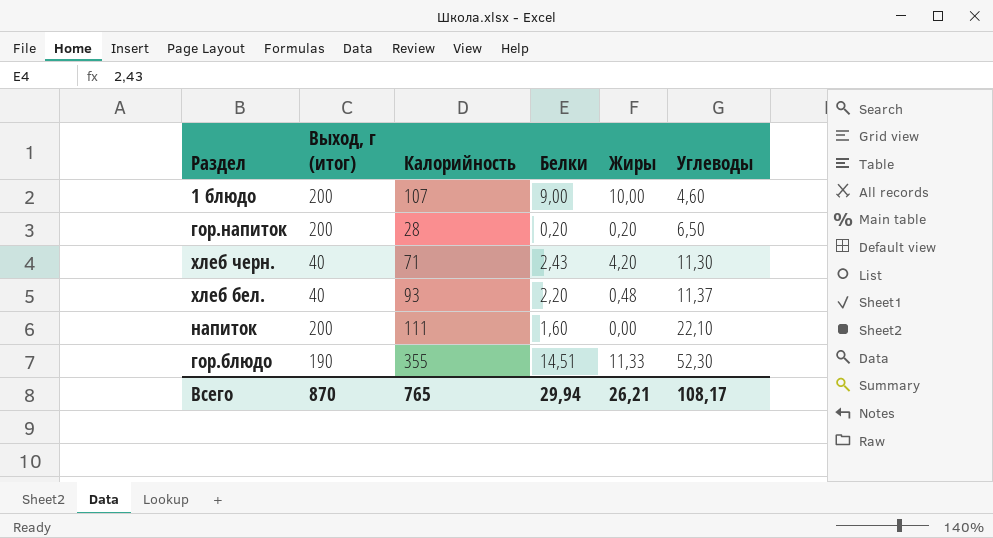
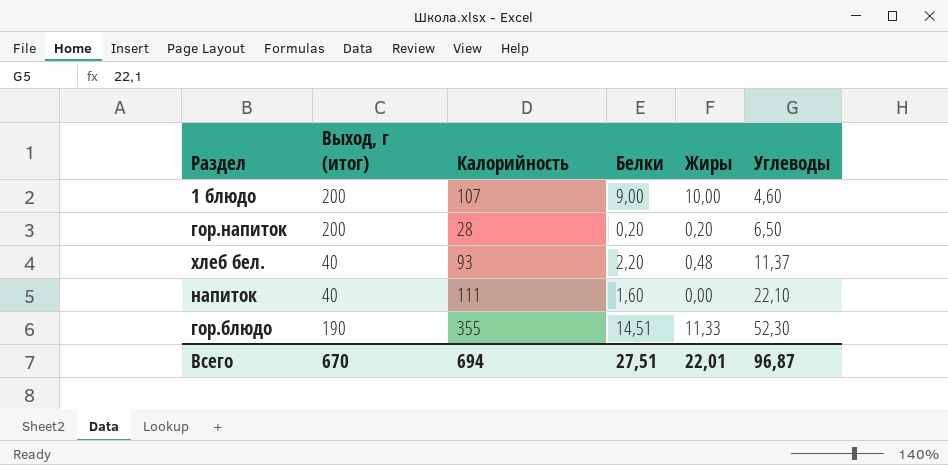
row хлеб черн.: 40 | 71 | 2,43 | 4,20 | 11,30 -> none
напиток | Выход, г (итог): 200 -> 40
Всего | Выход, г (итог): 870 -> 670
Всего | Калорийность: 765 -> 694
Всего | Белки: 29,94 -> 27,51
Всего | Жиры: 26,21 -> 22,01
Всего | Углеводы: 108,17 -> 96,87

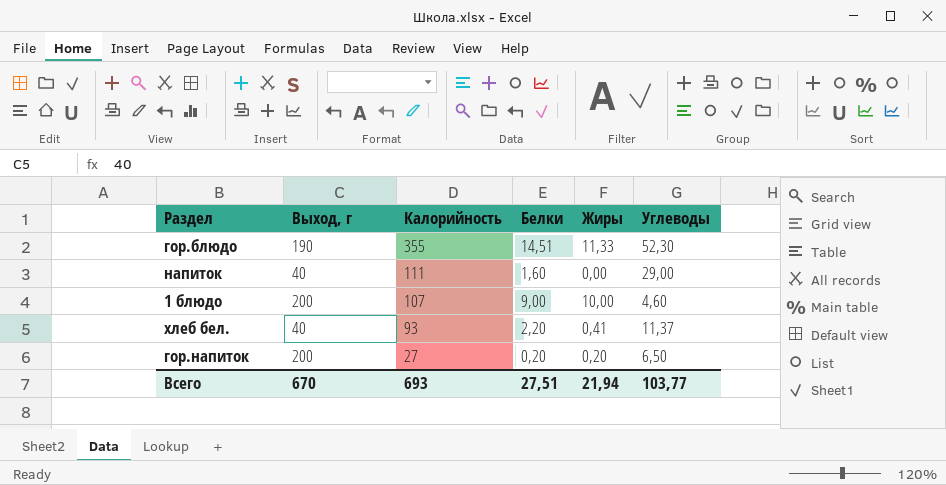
row order: Углеводы ascending -> Калорийность descending
column name: Выход, г (итог) -> Выход, г
напиток | Углеводы: 22,10 -> 29,00
хлеб бел. | Жиры: 0,48 -> 0,41
гор.напиток | Калорийность: 28 -> 27
Всего | Калорийность: 694 -> 693
Всего | Жиры: 22,01 -> 21,94
Всего | Углеводы: 96,87 -> 103,77

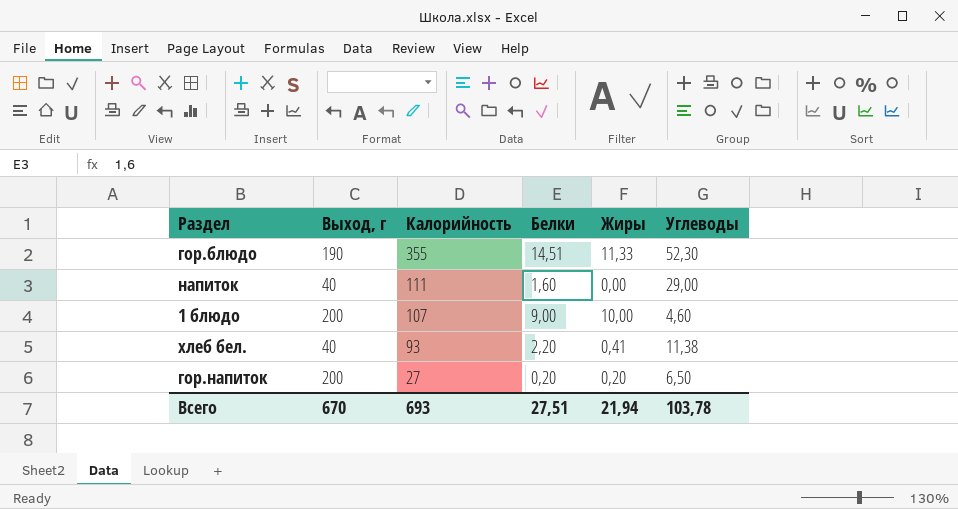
хлеб бел. | Углеводы: 11,37 -> 11,38
Всего | Углеводы: 103,77 -> 103,78

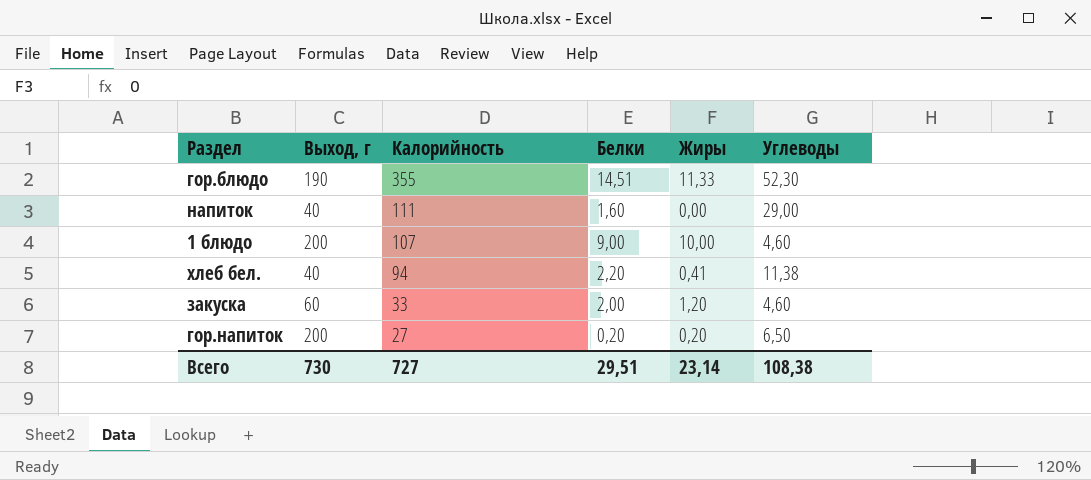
хлеб бел. | Калорийность: 93 -> 94
row закуска: none -> 60 | 33 | 2,00 | 1,20 | 4,60
Всего | Выход, г: 670 -> 730
Всего | Калорийность: 693 -> 727
Всего | Белки: 27,51 -> 29,51
Всего | Жиры: 21,94 -> 23,14
Всего | Углеводы: 103,78 -> 108,38

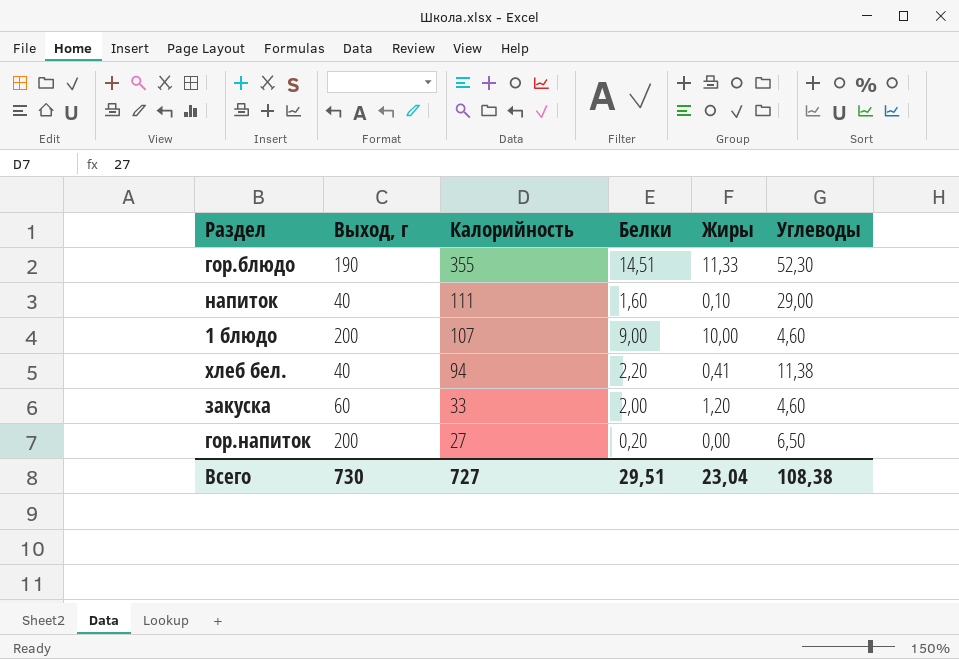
напиток | Жиры: 0,00 -> 0,10
гор.напиток | Жиры: 0,20 -> 0,00
Всего | Жиры: 23,14 -> 23,04

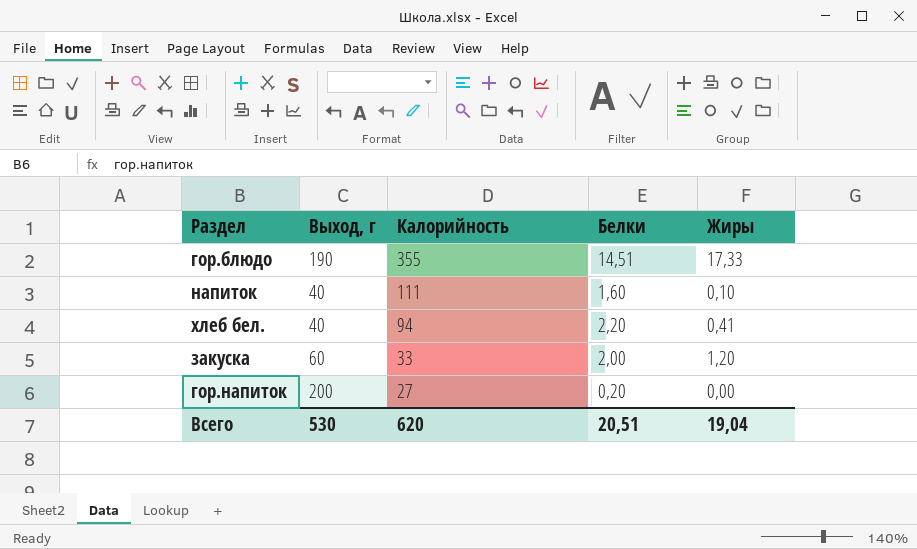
column Углеводы | position: 6 -> none
row 1 блюдо: 200 | 107 | 9,00 | 10,00 | 4,60 -> none
гор.блюдо | Жиры: 11,33 -> 17,33
Всего | Выход, г: 730 -> 530
Всего | Калорийность: 727 -> 620
Всего | Белки: 29,51 -> 20,51
Всего | Жиры: 23,04 -> 19,04

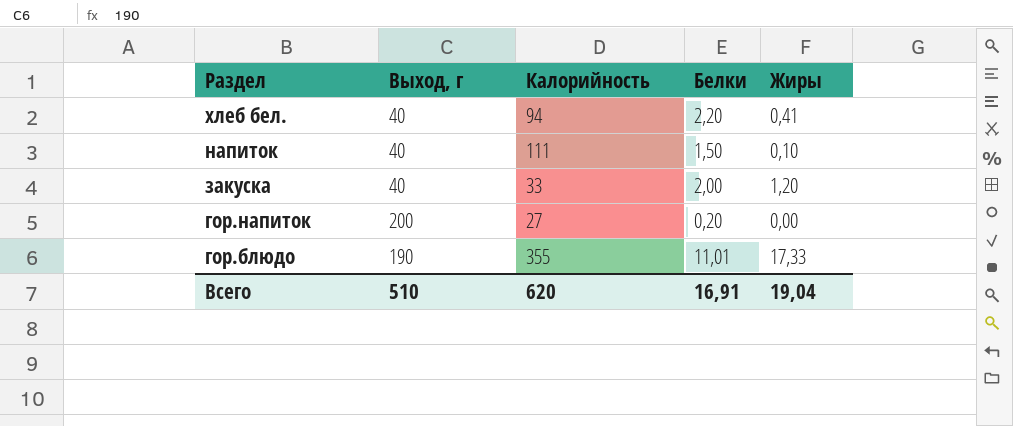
row order: Калорийность descending -> Раздел descending
напиток | Белки: 1,60 -> 1,50
закуска | Выход, г: 60 -> 40
гор.блюдо | Белки: 14,51 -> 11,01
Всего | Выход, г: 530 -> 510
Всего | Белки: 20,51 -> 16,91

